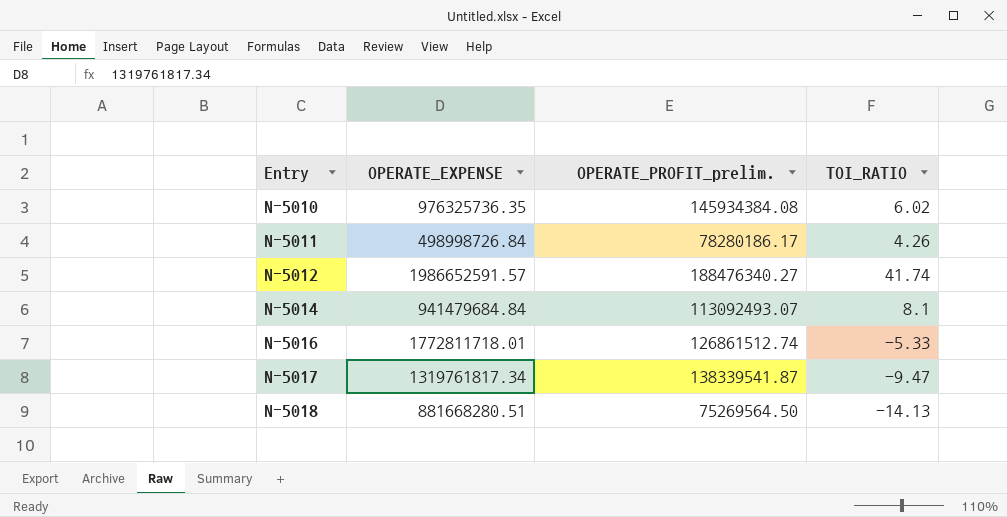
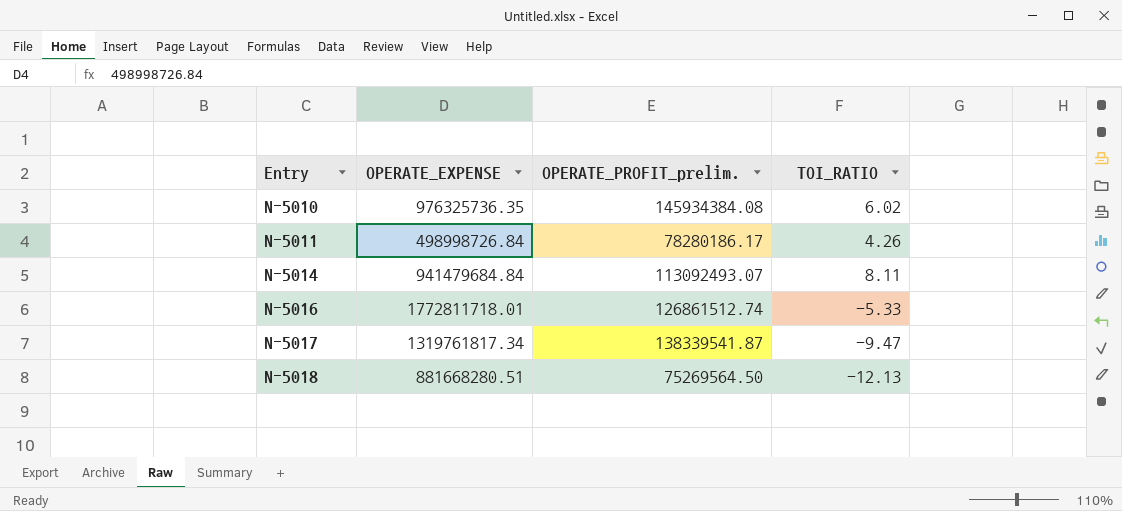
row N-5012: 1986652591.57 | 188476340.27 | 41.74 -> none
N-5014 | TOI_RATIO: 8.1 -> 8.11
N-5018 | TOI_RATIO: -14.13 -> -12.13

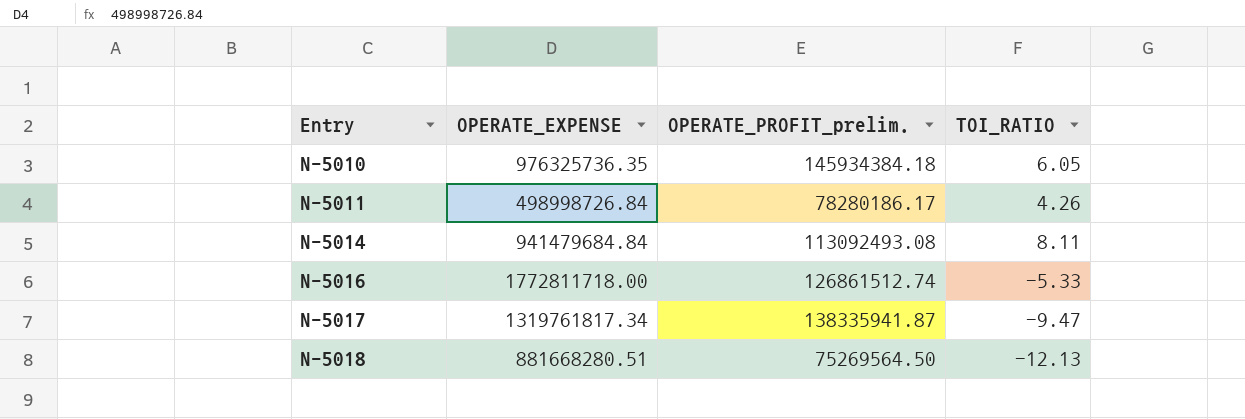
N-5010 | OPERATE_PROFIT_prelim.: 145934384.08 -> 145934384.18
N-5010 | TOI_RATIO: 6.02 -> 6.05
N-5014 | OPERATE_PROFIT_prelim.: 113092493.07 -> 113092493.08
N-5016 | OPERATE_EXPENSE: 1772811718.01 -> 1772811718.00
N-5017 | OPERATE_PROFIT_prelim.: 138339541.87 -> 138335941.87

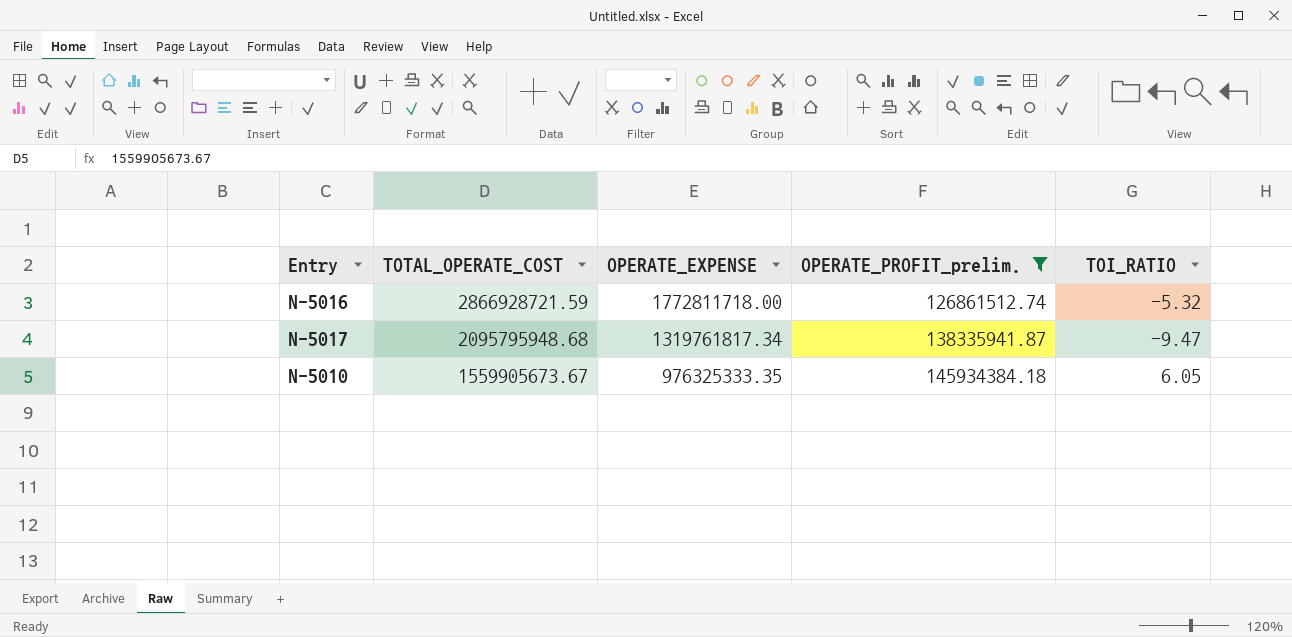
filter: none -> OPERATE_PROFIT_prelim. >= 126861512.74
row order: Entry ascending -> TOTAL_OPERATE_COST descending
column TOTAL_OPERATE_COST | position: none -> 2
N-5016 | TOI_RATIO: -5.33 -> -5.32
N-5010 | OPERATE_EXPENSE: 976325736.35 -> 976325333.35

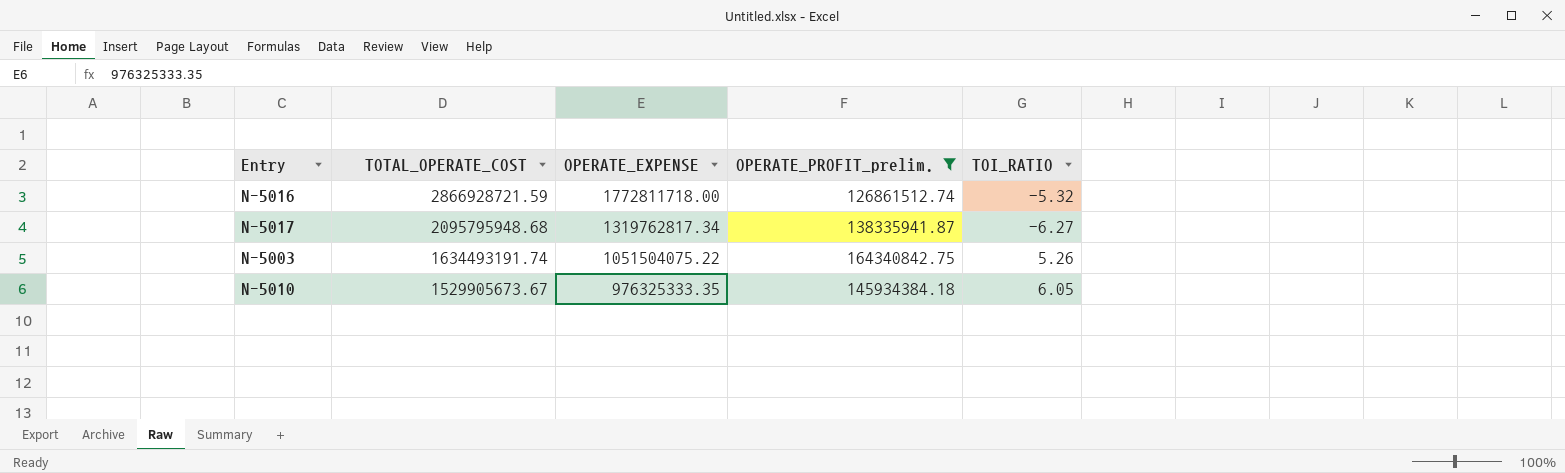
N-5017 | OPERATE_EXPENSE: 1319761817.34 -> 1319762817.34
N-5017 | TOI_RATIO: -9.47 -> -6.27
row N-5003: none -> 1634493191.74 | 1051504075.22 | 164340842.75 | 5.26
N-5010 | TOTAL_OPERATE_COST: 1559905673.67 -> 1529905673.67

